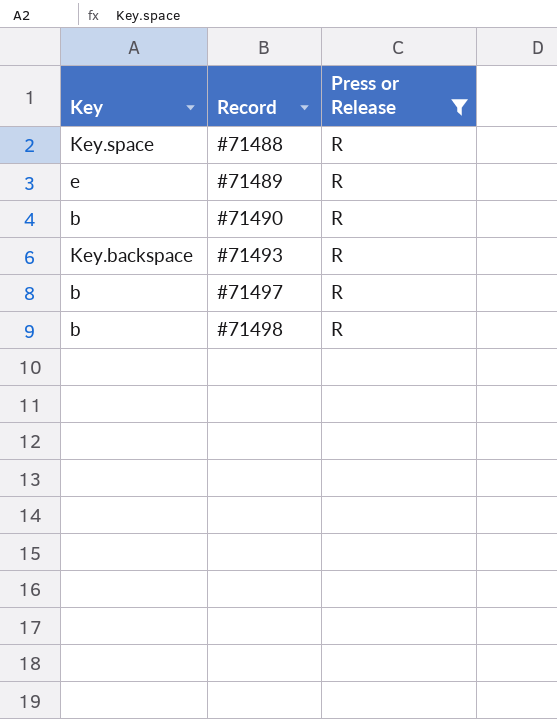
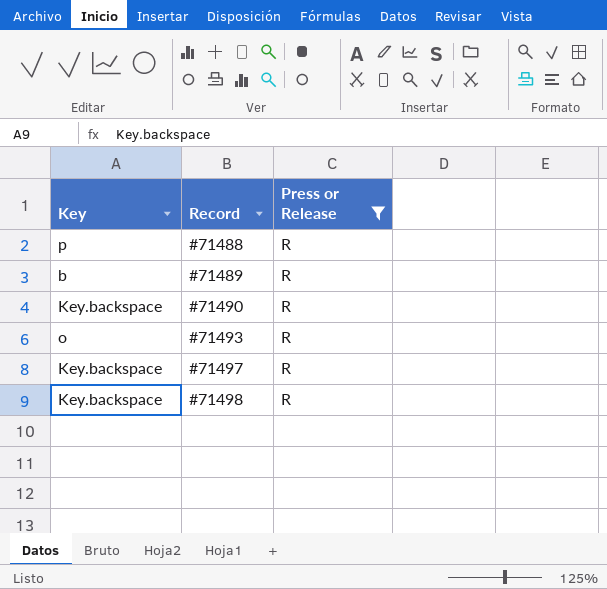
#71488 | Key: Key.space -> p
#71489 | Key: e -> b
#71490 | Key: b -> Key.backspace
#71493 | Key: Key.backspace -> o
#71497 | Key: b -> Key.backspace
#71498 | Key: b -> Key.backspace

